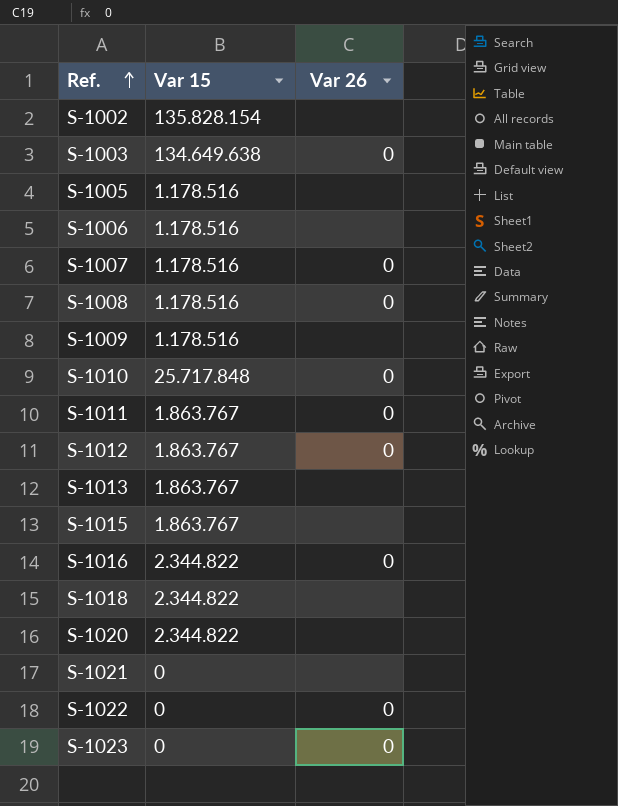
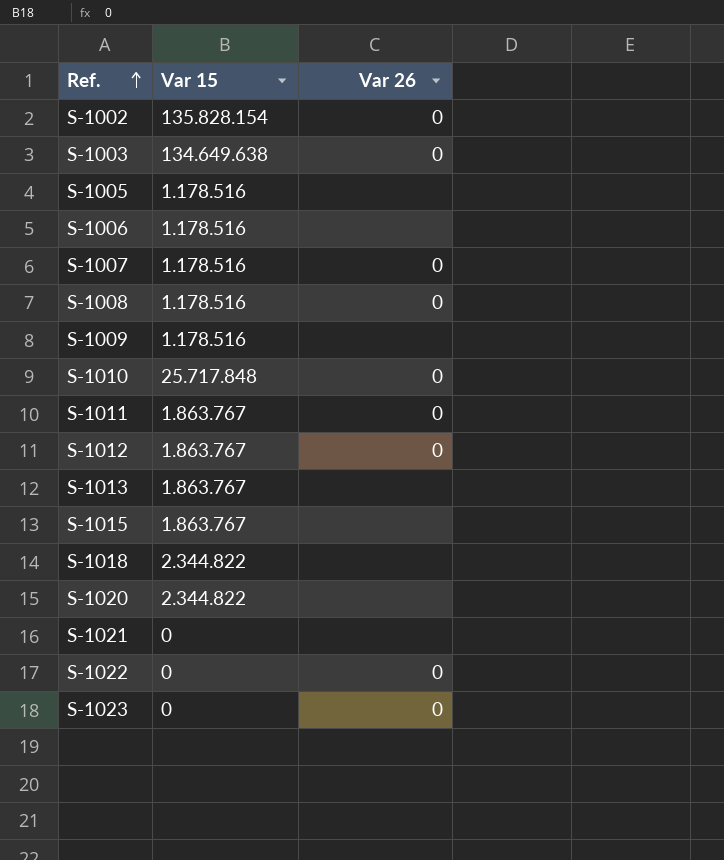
row S-1016: 2.344.822 | 0 -> none
S-1002 | Var 26: none -> 0

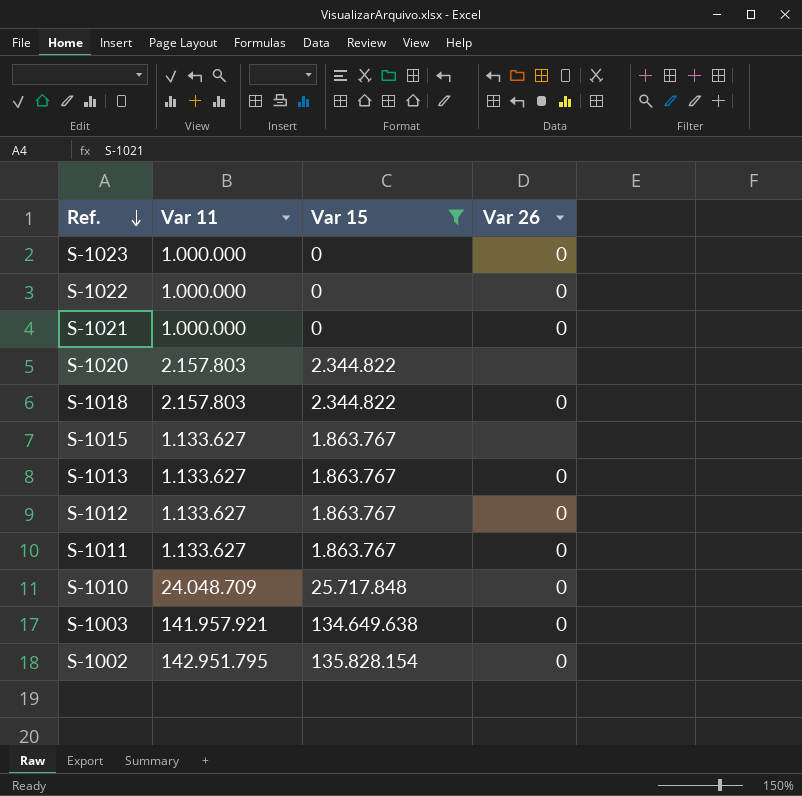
filter: none -> Var 15 != 1.178.516
row order: Ref. ascending -> Ref. descending
column Var 11 | position: none -> 2
S-1021 | Var 26: none -> 0
S-1018 | Var 26: none -> 0
S-1013 | Var 26: none -> 0

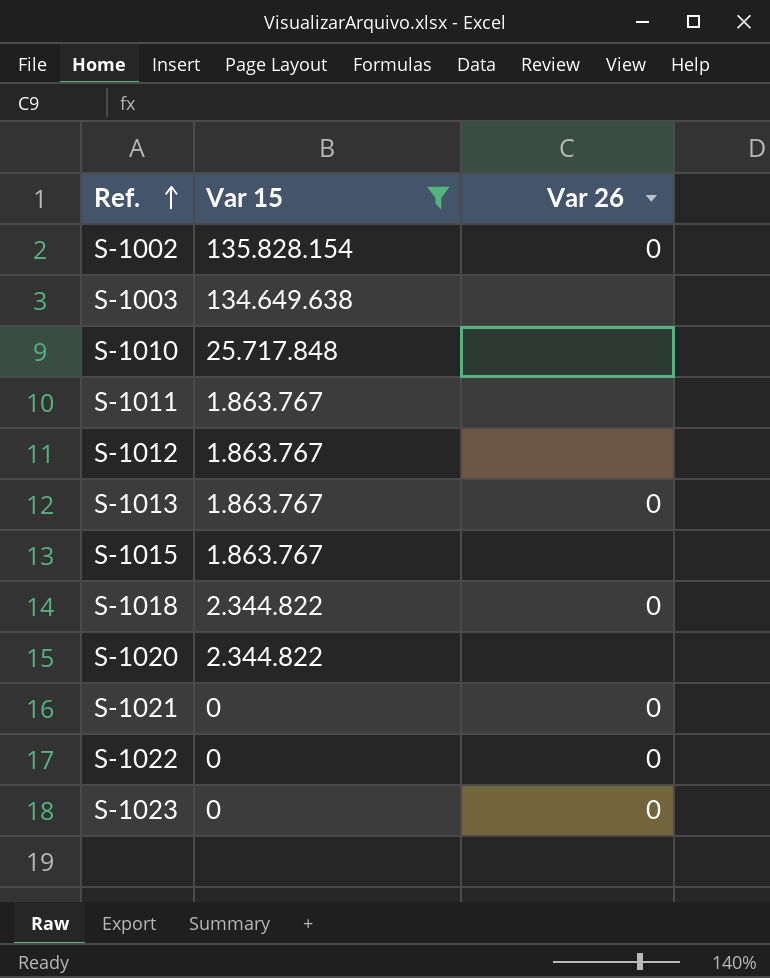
row order: Ref. descending -> Ref. ascending
column Var 11 | position: 2 -> none
S-1003 | Var 26: 0 -> none
S-1010 | Var 26: 0 -> none
S-1011 | Var 26: 0 -> none
S-1012 | Var 26: 0 -> none

